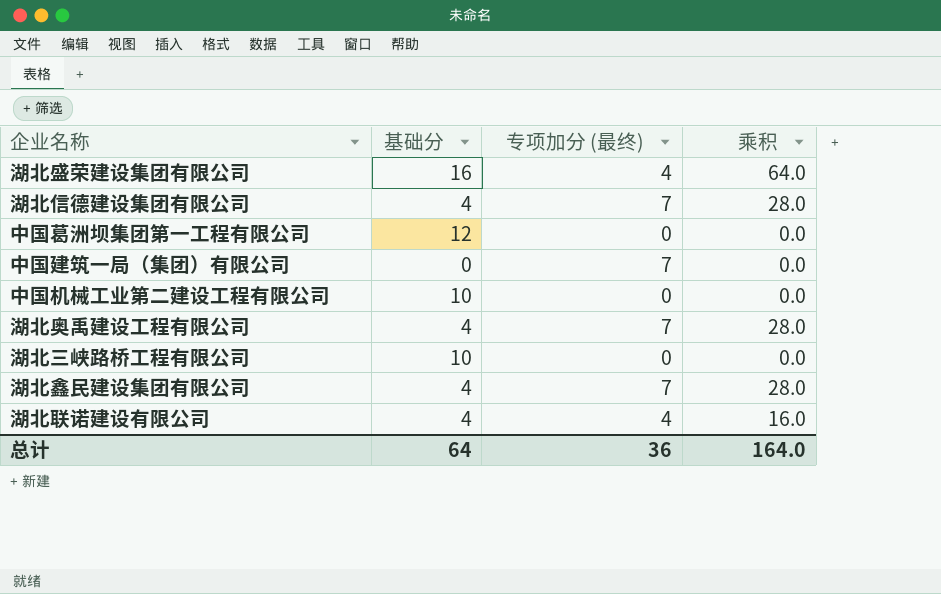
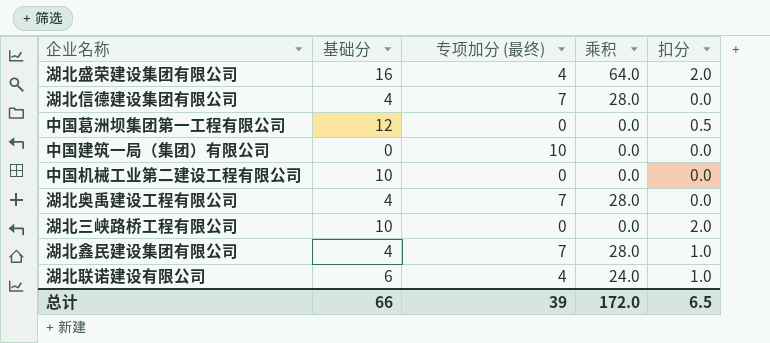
column 扣分 | position: none -> 5
中国建筑一局（集团）有限公司 | 专项加分 (最终): 7 -> 10
湖北联诺建设有限公司 | 基础分: 4 -> 6
湖北联诺建设有限公司 | 乘积: 16.0 -> 24.0
总计 | 基础分: 64 -> 66
总计 | 专项加分 (最终): 36 -> 39
总计 | 乘积: 164.0 -> 172.0

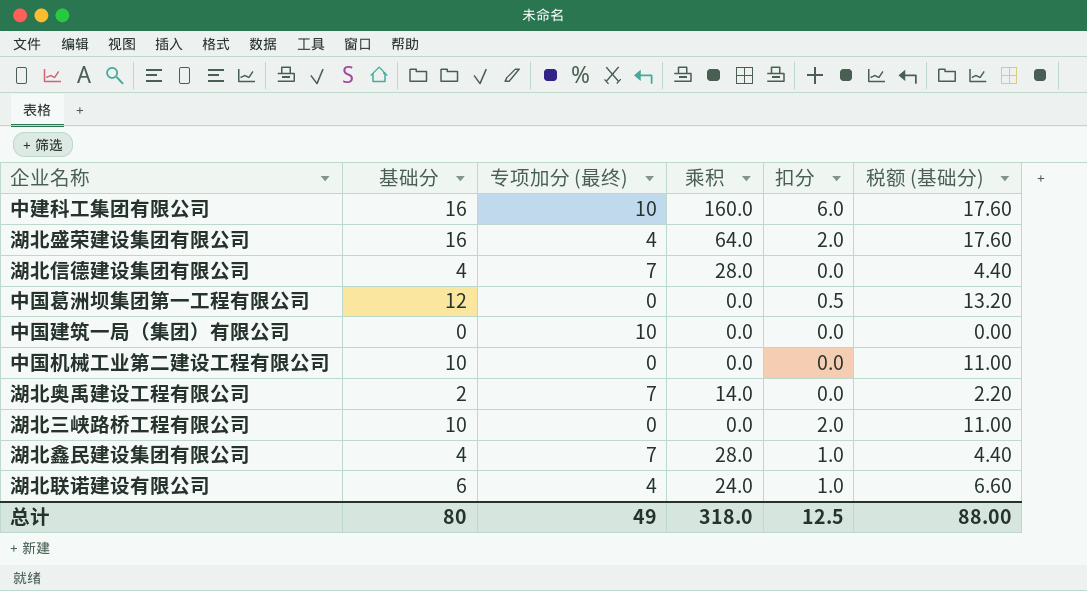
column 税额 (基础分) | formula: none -> [基础分] * 1.1
row 中建科工集团有限公司: none -> 16 | 10 | 160.0 | 6.0 | 17.60
湖北奥禹建设工程有限公司 | 基础分: 4 -> 2
湖北奥禹建设工程有限公司 | 乘积: 28.0 -> 14.0
总计 | 基础分: 66 -> 80
总计 | 专项加分 (最终): 39 -> 49
总计 | 乘积: 172.0 -> 318.0
总计 | 扣分: 6.5 -> 12.5

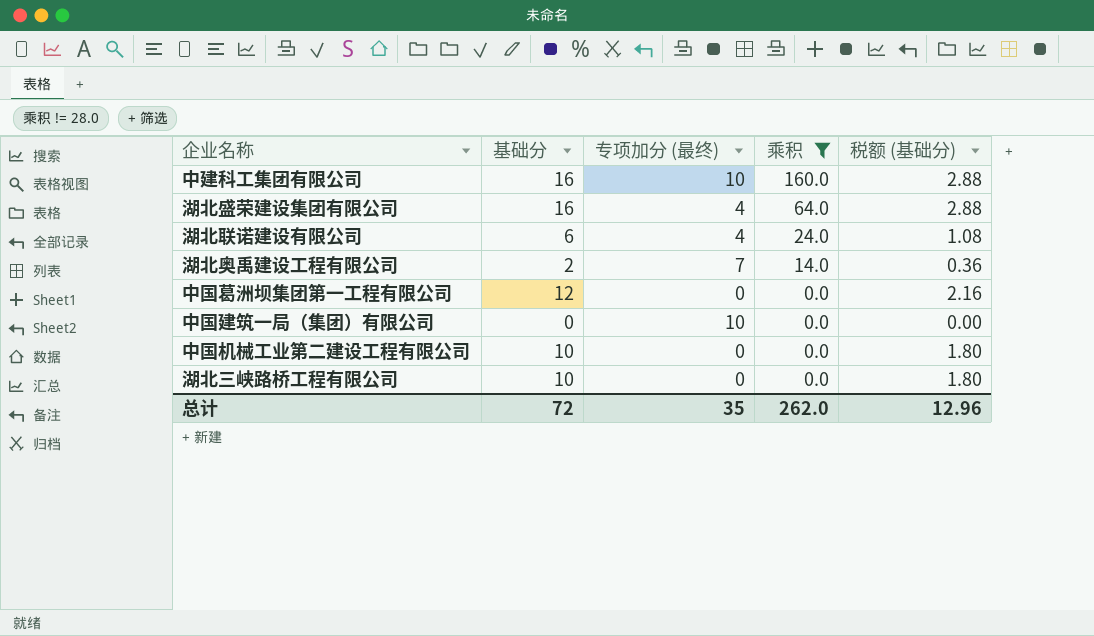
filter: none -> 乘积 != 28.0
row order: none -> 乘积 descending
column 扣分 | position: 5 -> none
column 税额 (基础分) | formula: [基础分] * 1.1 -> [基础分] * 0.18
总计 | 基础分: 80 -> 72
总计 | 专项加分 (最终): 49 -> 35
总计 | 乘积: 318.0 -> 262.0
总计 | 税额 (基础分): 88.00 -> 12.96

